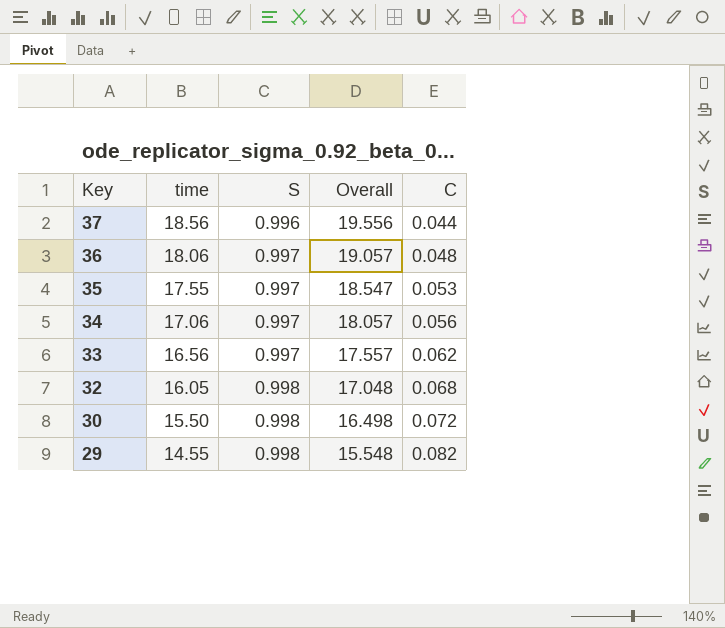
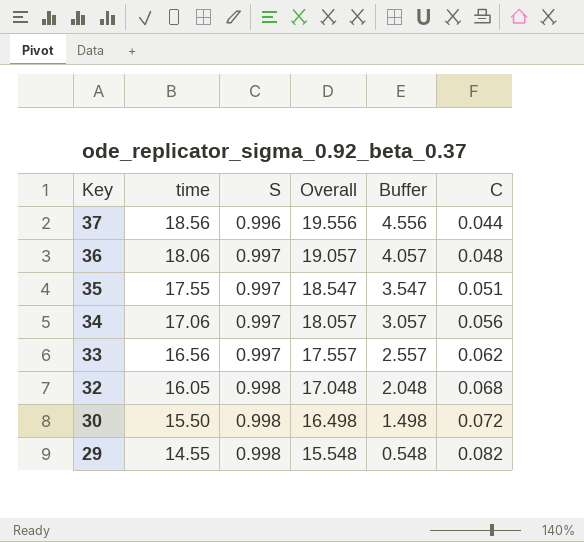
column Buffer | formula: none -> [Overall] - 15
35 | C: 0.053 -> 0.051

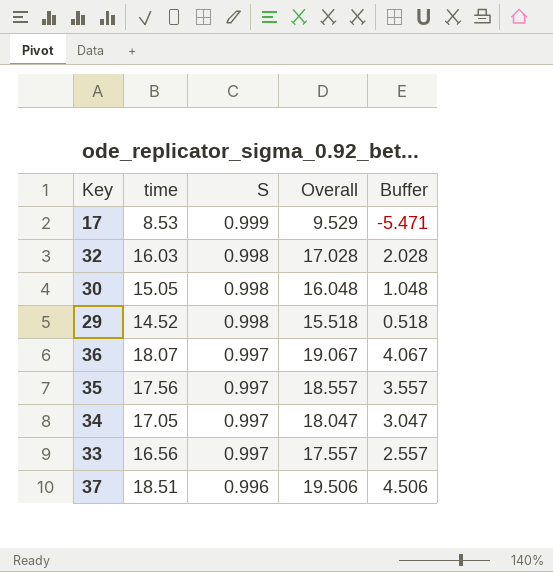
row order: Key descending -> S descending
column C | position: 6 -> none
row 17: none -> 8.53 | 0.999 | 9.529 | -5.471
32 | time: 16.05 -> 16.03
32 | Overall: 17.048 -> 17.028
32 | Buffer: 2.048 -> 2.028
30 | time: 15.50 -> 15.05
30 | Overall: 16.498 -> 16.048
30 | Buffer: 1.498 -> 1.048
29 | time: 14.55 -> 14.52
29 | Overall: 15.548 -> 15.518
29 | Buffer: 0.548 -> 0.518
36 | time: 18.06 -> 18.07
36 | Overall: 19.057 -> 19.067
36 | Buffer: 4.057 -> 4.067
35 | time: 17.55 -> 17.56
35 | Overall: 18.547 -> 18.557
35 | Buffer: 3.547 -> 3.557
34 | time: 17.06 -> 17.05
34 | Overall: 18.057 -> 18.047
34 | Buffer: 3.057 -> 3.047
37 | time: 18.56 -> 18.51
37 | Overall: 19.556 -> 19.506
37 | Buffer: 4.556 -> 4.506

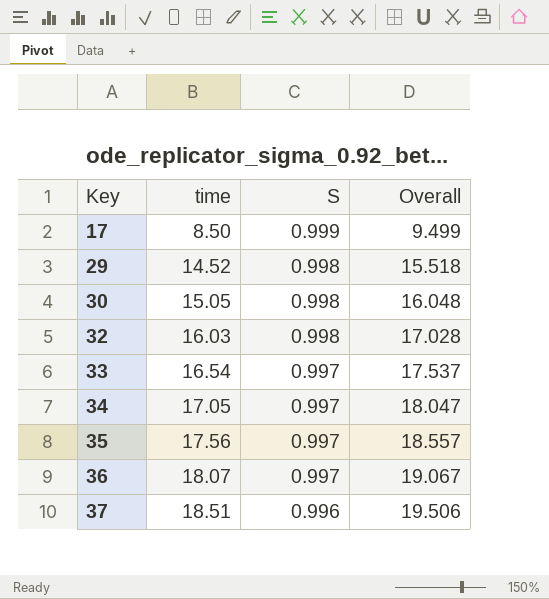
row order: S descending -> Key ascending
column Buffer | formula: [Overall] - 15 -> none
17 | time: 8.53 -> 8.50
17 | Overall: 9.529 -> 9.499
33 | time: 16.56 -> 16.54
33 | Overall: 17.557 -> 17.537

